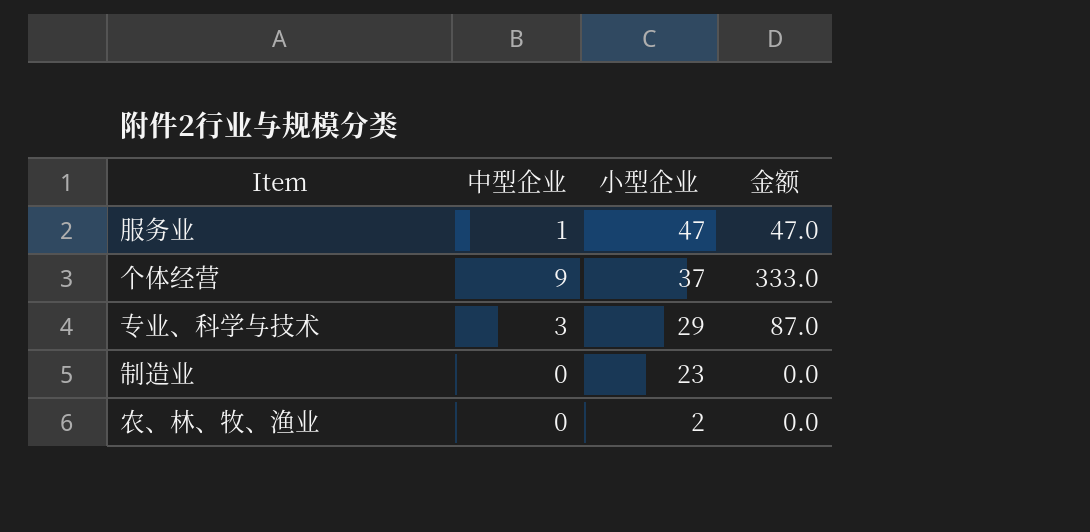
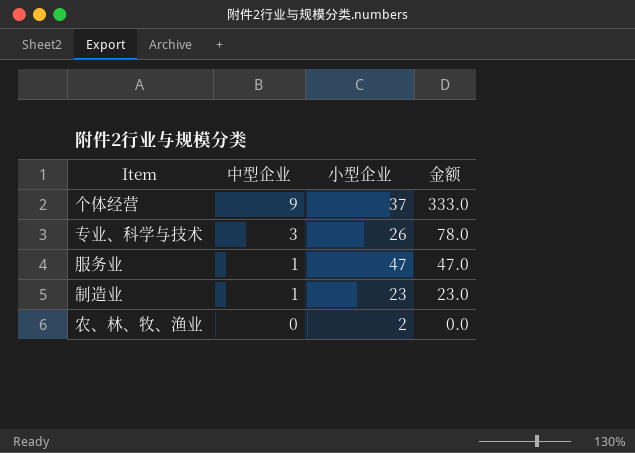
row order: 小型企业 descending -> 中型企业 descending
专业、科学与技术 | 小型企业: 29 -> 26
专业、科学与技术 | 金额: 87.0 -> 78.0
制造业 | 中型企业: 0 -> 1
制造业 | 金额: 0.0 -> 23.0

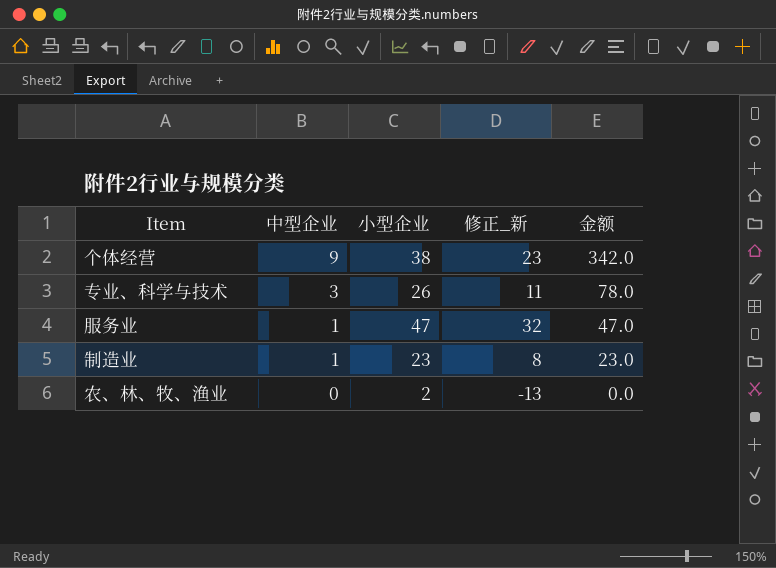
column 修正_新 | formula: none -> [小型企业] - 15
个体经营 | 小型企业: 37 -> 38
个体经营 | 金额: 333.0 -> 342.0

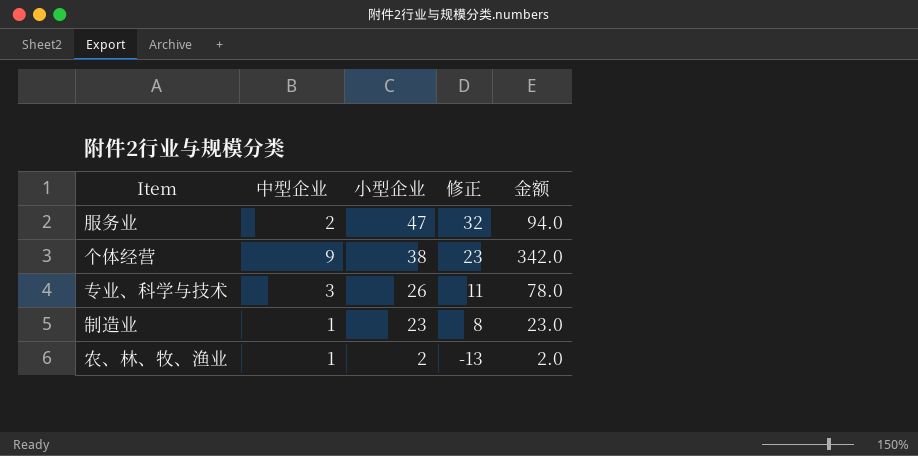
row order: 中型企业 descending -> 小型企业 descending
column name: 修正_新 -> 修正
服务业 | 中型企业: 1 -> 2
服务业 | 金额: 47.0 -> 94.0
农、林、牧、渔业 | 中型企业: 0 -> 1
农、林、牧、渔业 | 金额: 0.0 -> 2.0

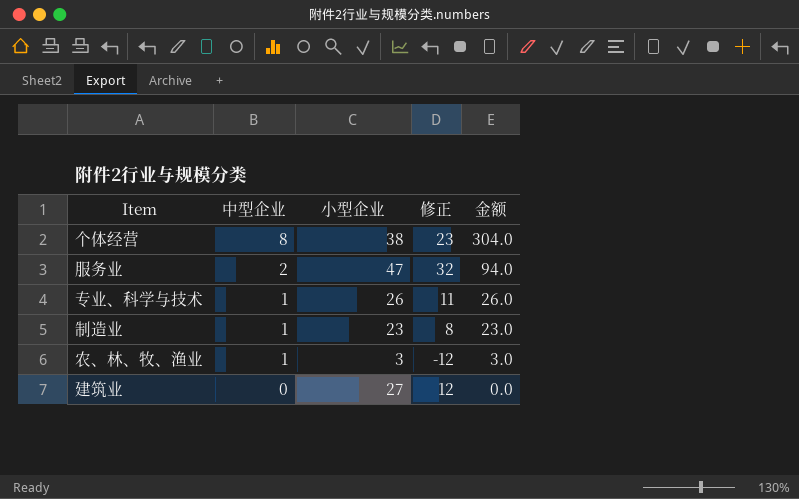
row order: 小型企业 descending -> 中型企业 descending
个体经营 | 中型企业: 9 -> 8
个体经营 | 金额: 342.0 -> 304.0
专业、科学与技术 | 中型企业: 3 -> 1
专业、科学与技术 | 金额: 78.0 -> 26.0
农、林、牧、渔业 | 小型企业: 2 -> 3
农、林、牧、渔业 | 修正: -13 -> -12
农、林、牧、渔业 | 金额: 2.0 -> 3.0
row 建筑业: none -> 0 | 27 | 12 | 0.0

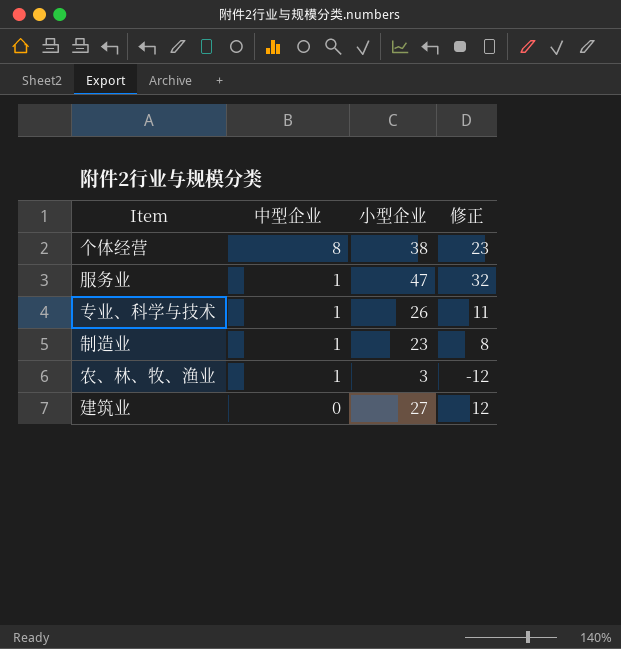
column 金额 | formula: [中型企业] * [小型企业] -> none
服务业 | 中型企业: 2 -> 1

